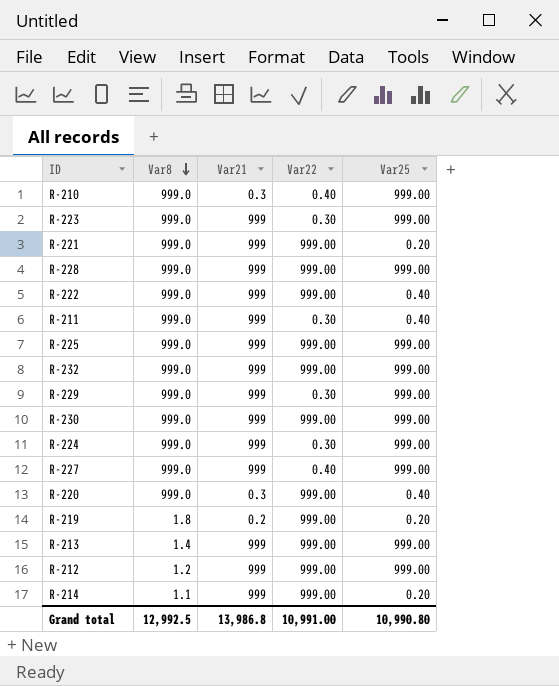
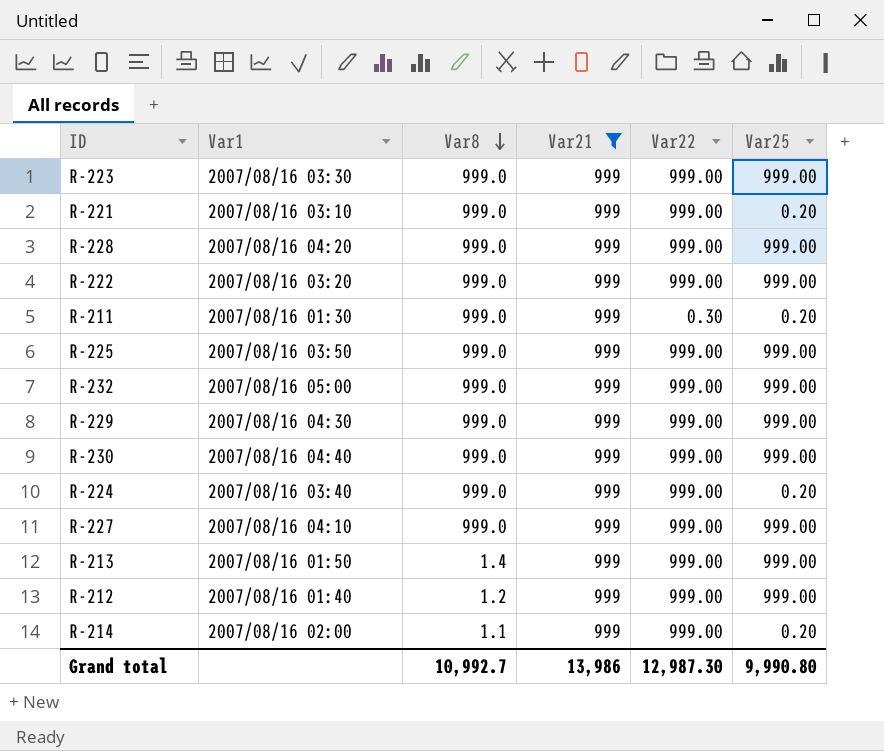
filter: none -> Var21 = 999
column Var1 | position: none -> 2
R-223 | Var22: 0.30 -> 999.00
R-222 | Var25: 0.40 -> 999.00
R-211 | Var25: 0.40 -> 0.20
R-229 | Var22: 0.30 -> 999.00
R-224 | Var22: 0.30 -> 999.00
R-224 | Var25: 999.00 -> 0.20
R-227 | Var22: 0.40 -> 999.00
Grand total | Var8: 12,992.5 -> 10,992.7
Grand total | Var21: 13,986.8 -> 13,986
Grand total | Var22: 10,991.00 -> 12,987.30
Grand total | Var25: 10,990.80 -> 9,990.80

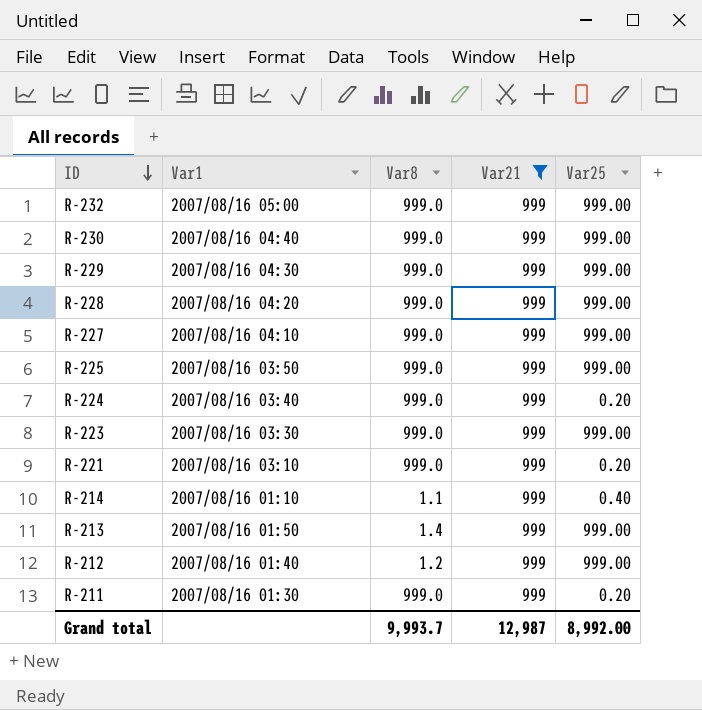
row order: Var8 descending -> ID descending
column Var22 | position: 5 -> none
row R-222: 2007/08/16 03:20 | 999.0 | 999 | 999.00 | 999.00 -> none
R-214 | Var1: 2007/08/16 02:00 -> 2007/08/16 01:10
R-214 | Var25: 0.20 -> 0.40
Grand total | Var8: 10,992.7 -> 9,993.7
Grand total | Var21: 13,986 -> 12,987
Grand total | Var25: 9,990.80 -> 8,992.00

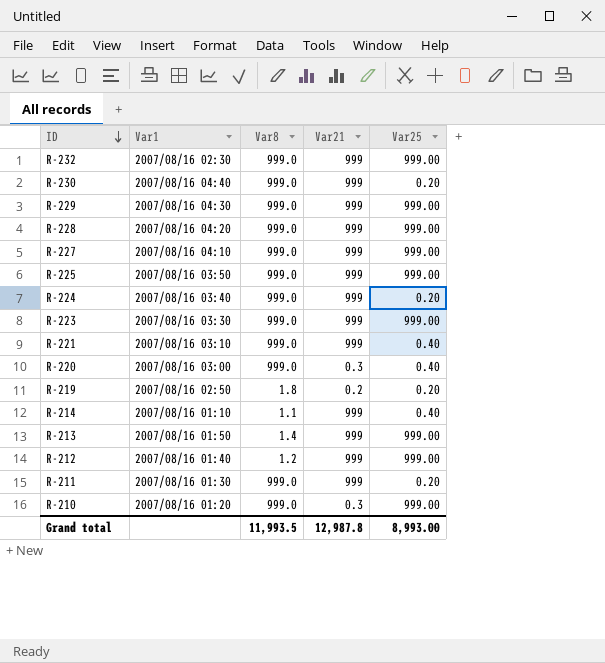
filter: Var21 = 999 -> none
R-232 | Var1: 2007/08/16 05:00 -> 2007/08/16 02:30
R-230 | Var25: 999.00 -> 0.20
R-221 | Var25: 0.20 -> 0.40
Grand total | Var8: 9,993.7 -> 11,993.5
Grand total | Var21: 12,987 -> 12,987.8
Grand total | Var25: 8,992.00 -> 8,993.00

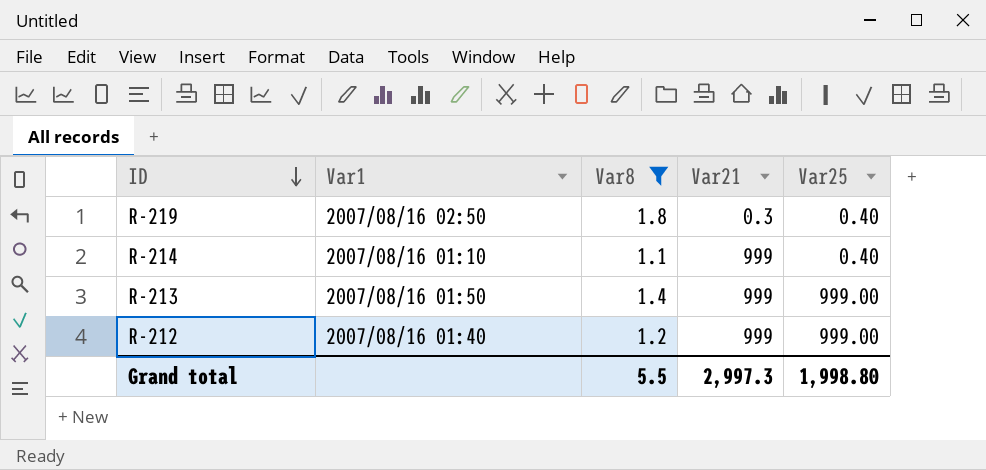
filter: none -> Var8 != 999.0
R-219 | Var21: 0.2 -> 0.3
R-219 | Var25: 0.20 -> 0.40
Grand total | Var8: 11,993.5 -> 5.5
Grand total | Var21: 12,987.8 -> 2,997.3
Grand total | Var25: 8,993.00 -> 1,998.80

